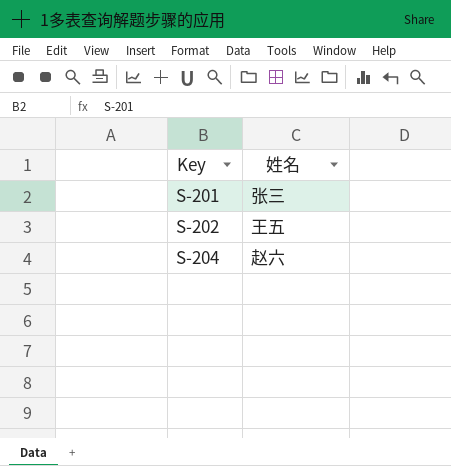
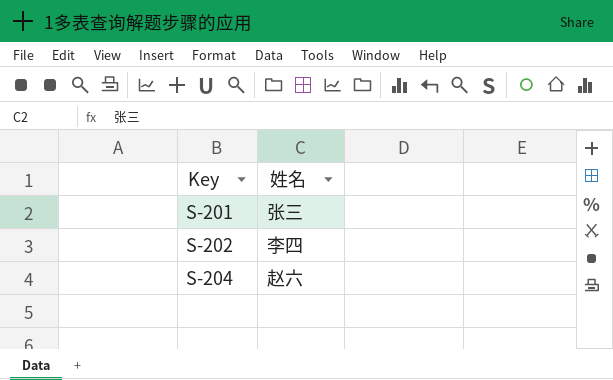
S-202 | 姓名: 王五 -> 李四

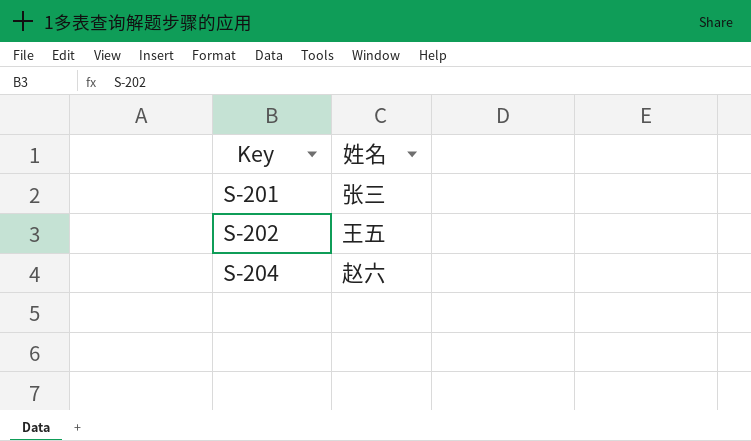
S-202 | 姓名: 李四 -> 王五

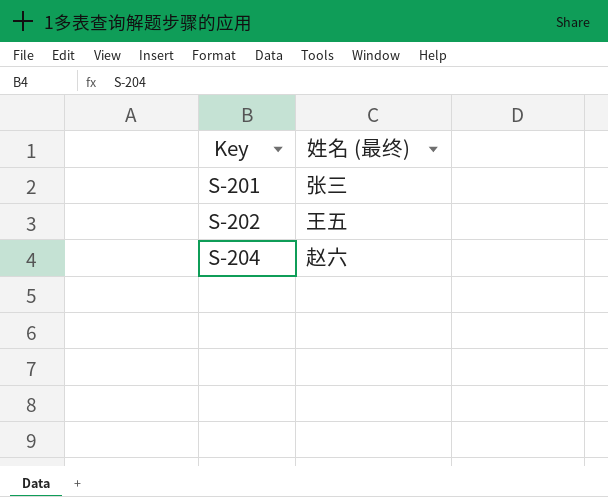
column name: 姓名 -> 姓名 (最终)

